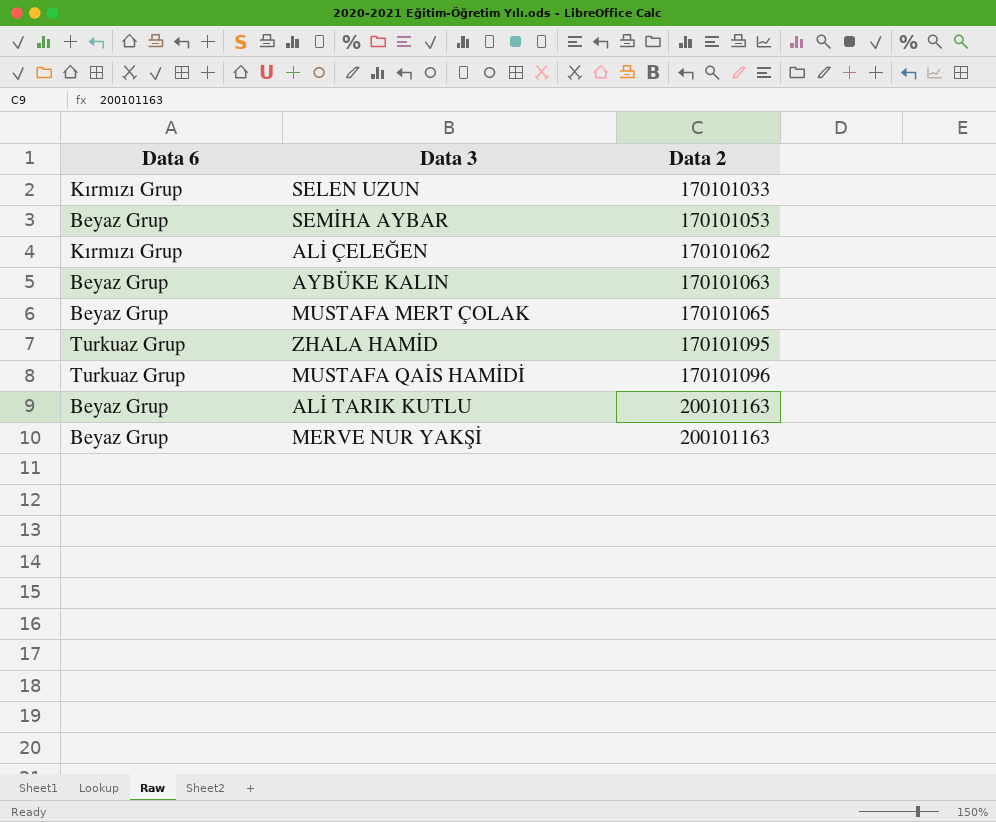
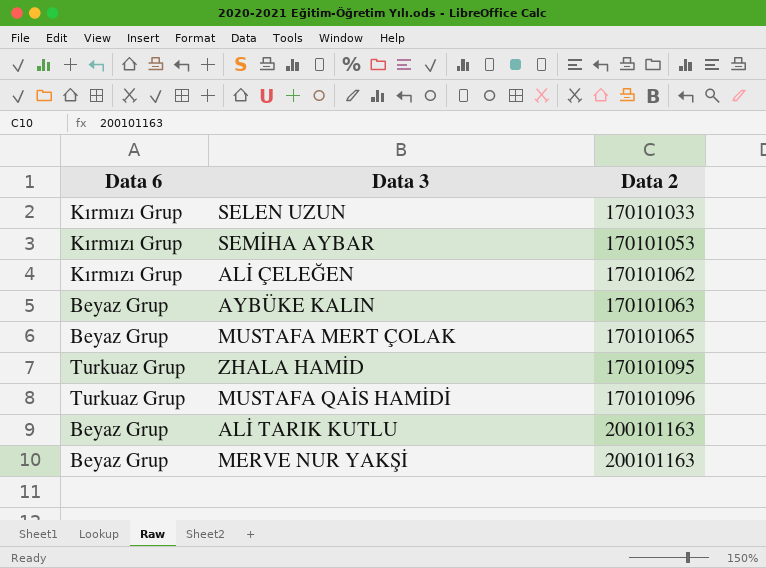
SEMİHA AYBAR | Data 6: Beyaz Grup -> Kırmızı Grup

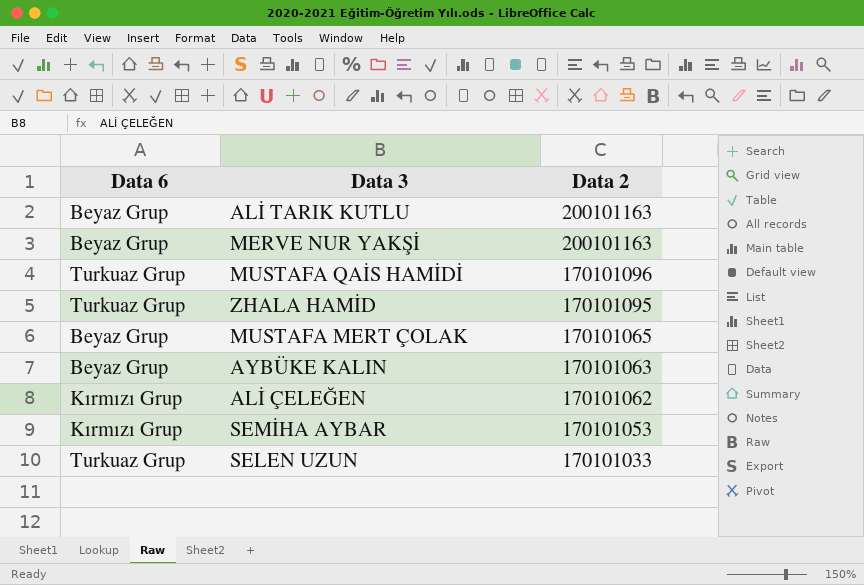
row order: Data 2 ascending -> Data 2 descending
SELEN UZUN | Data 6: Kırmızı Grup -> Turkuaz Grup

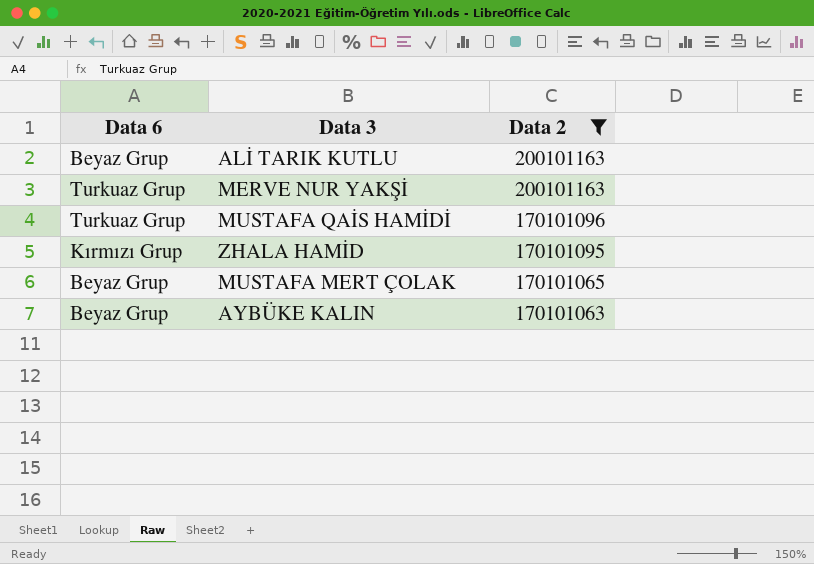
filter: none -> Data 2 >= 170101063
MERVE NUR YAKŞİ | Data 6: Beyaz Grup -> Turkuaz Grup
ZHALA HAMİD | Data 6: Turkuaz Grup -> Kırmızı Grup

